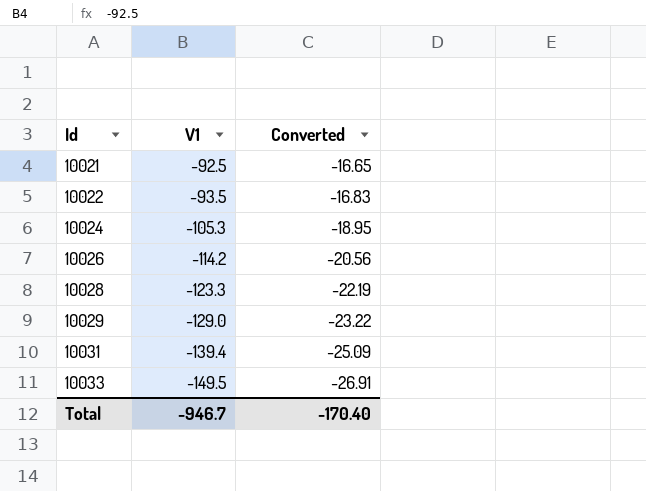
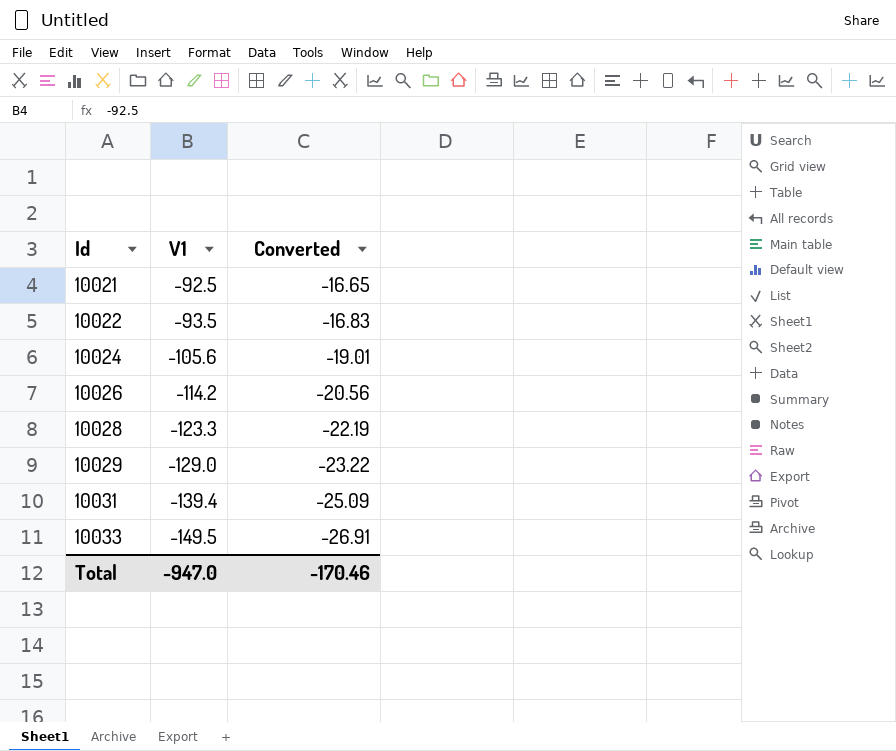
10024 | V1: -105.3 -> -105.6
10024 | Converted: -18.95 -> -19.01
Total | V1: -946.7 -> -947.0
Total | Converted: -170.40 -> -170.46

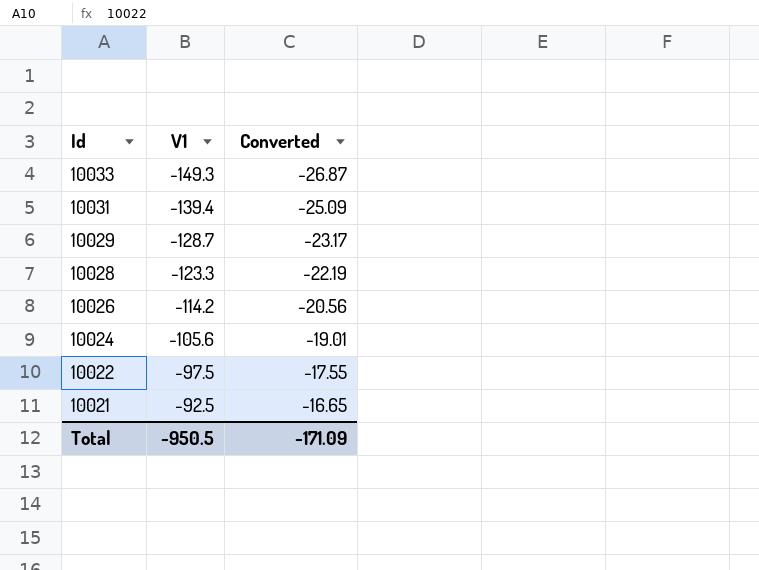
row order: Id ascending -> Id descending
10033 | V1: -149.5 -> -149.3
10033 | Converted: -26.91 -> -26.87
10029 | V1: -129.0 -> -128.7
10029 | Converted: -23.22 -> -23.17
10022 | V1: -93.5 -> -97.5
10022 | Converted: -16.83 -> -17.55
Total | V1: -947.0 -> -950.5
Total | Converted: -170.46 -> -171.09

